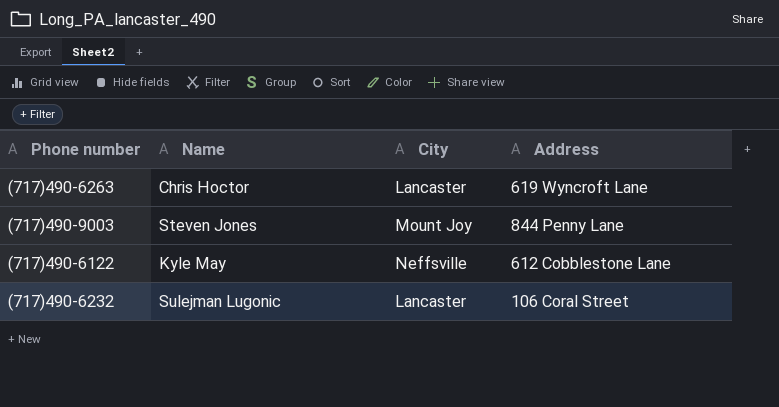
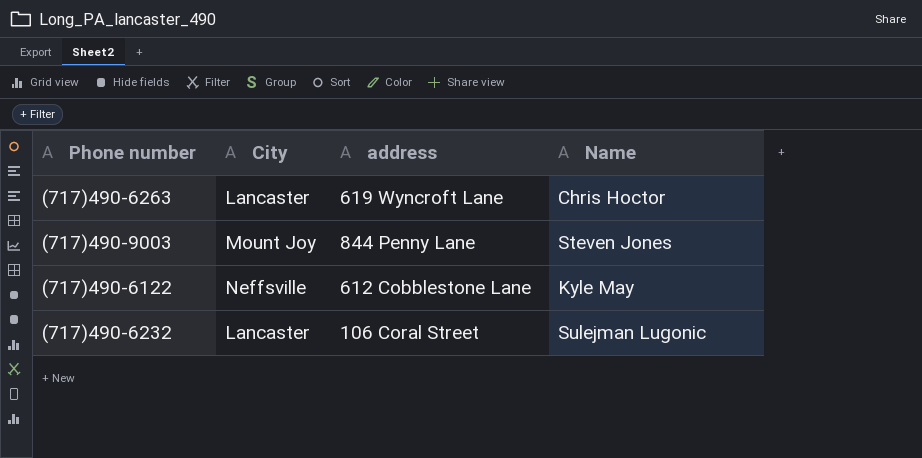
column name: Address -> address
column Name | position: 2 -> 4

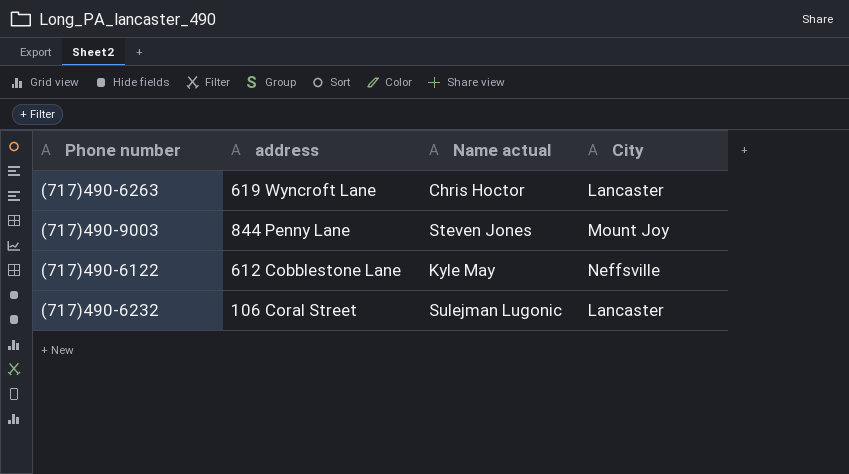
column name: Name -> Name actual
column City | position: 2 -> 4

